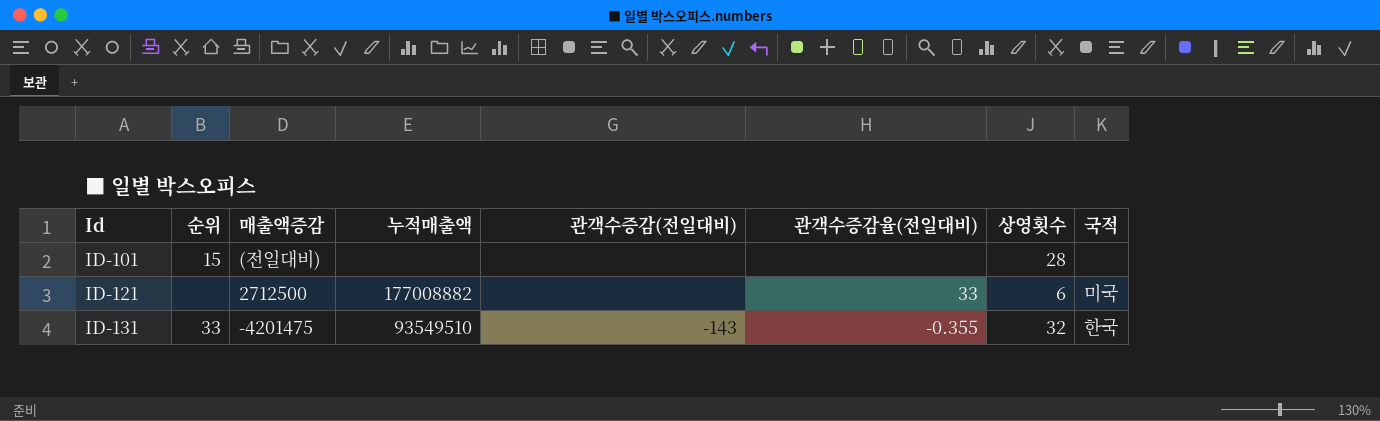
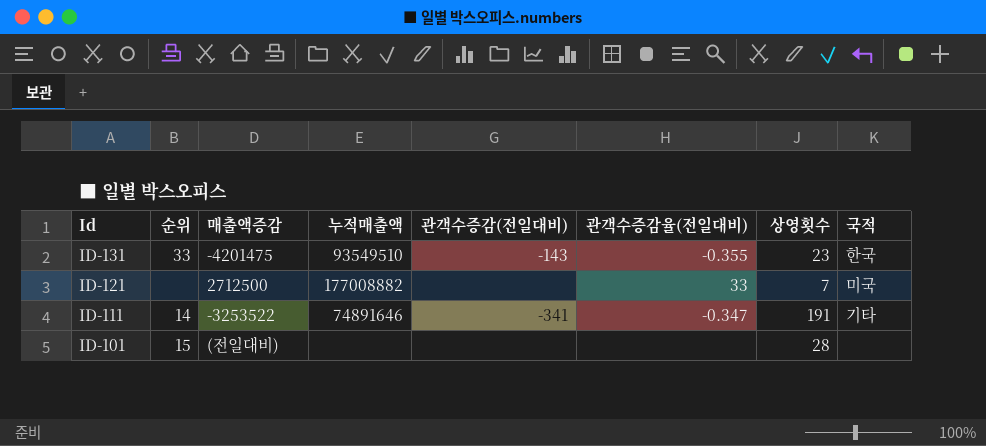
row order: Id ascending -> Id descending
ID-131 | 상영횟수: 32 -> 23
ID-121 | 상영횟수: 6 -> 7
row ID-111: none -> 14 | -3253522 | 74891646 | -341 | -0.347 | 191 | 기타

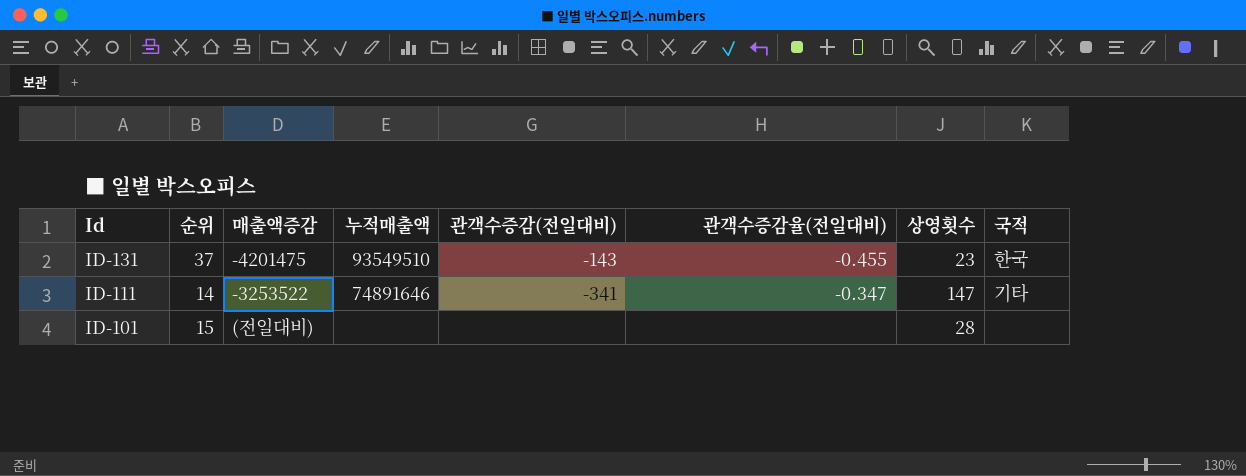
row ID-121: none | 2712500 | 177008882 | none | 33 | 7 | 미국 -> none
ID-131 | 순위: 33 -> 37
ID-131 | 관객수증감율(전일대비): -0.355 -> -0.455
ID-111 | 상영횟수: 191 -> 147

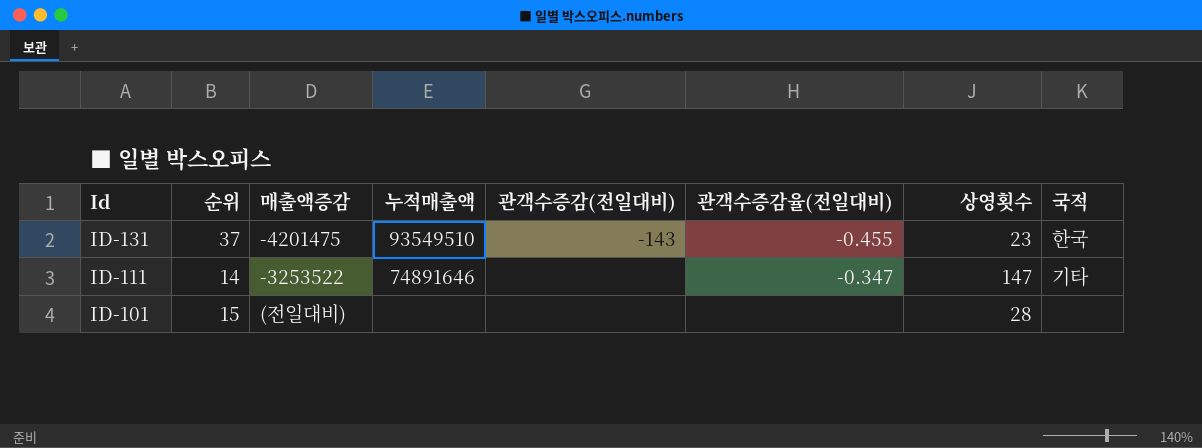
ID-111 | 관객수증감(전일대비): -341 -> none

